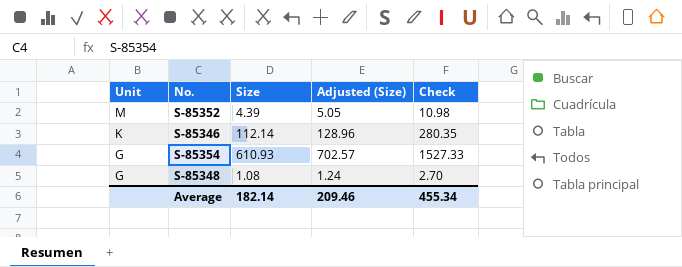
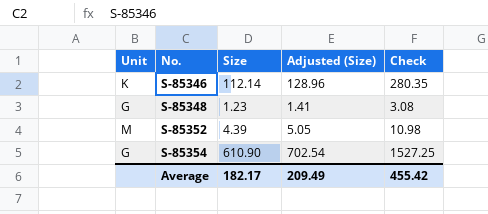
row order: Unit descending -> No. ascending
S-85348 | Size: 1.08 -> 1.23
S-85348 | Adjusted (Size): 1.24 -> 1.41
S-85348 | Check: 2.70 -> 3.08
S-85354 | Size: 610.93 -> 610.90
S-85354 | Adjusted (Size): 702.57 -> 702.54
S-85354 | Check: 1527.33 -> 1527.25
Average | Size: 182.14 -> 182.17
Average | Adjusted (Size): 209.46 -> 209.49
Average | Check: 455.34 -> 455.42

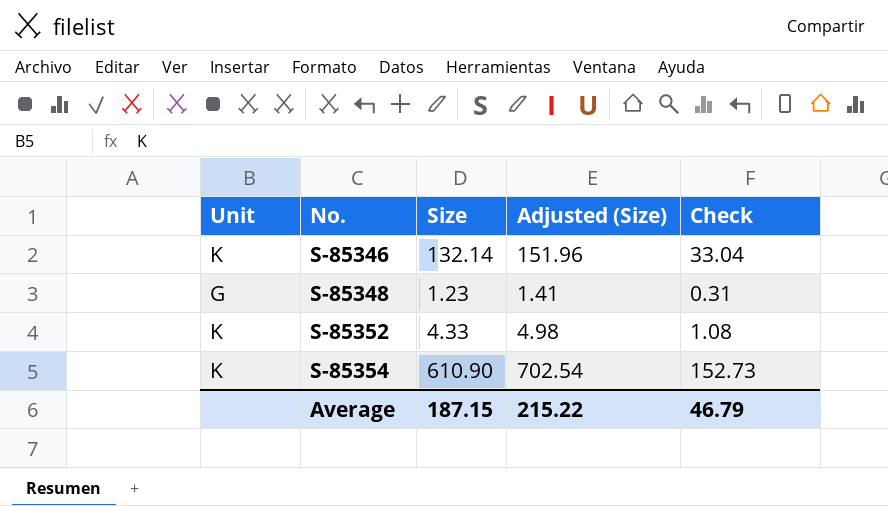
column Check | formula: [Size] * 2.5 -> [Size] * 0.25
S-85346 | Size: 112.14 -> 132.14
S-85346 | Adjusted (Size): 128.96 -> 151.96
S-85352 | Unit: M -> K
S-85352 | Size: 4.39 -> 4.33
S-85352 | Adjusted (Size): 5.05 -> 4.98
S-85354 | Unit: G -> K
Average | Size: 182.17 -> 187.15
Average | Adjusted (Size): 209.49 -> 215.22
Average | Check: 455.42 -> 46.79

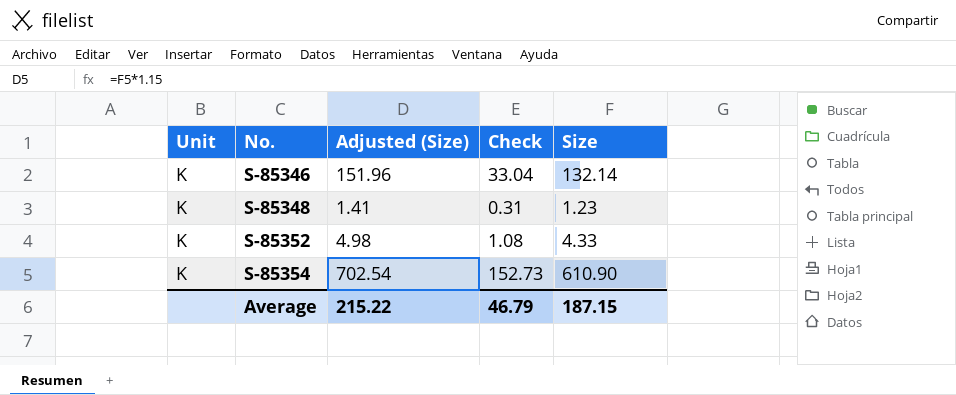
column Size | position: 3 -> 5
S-85348 | Unit: G -> K

